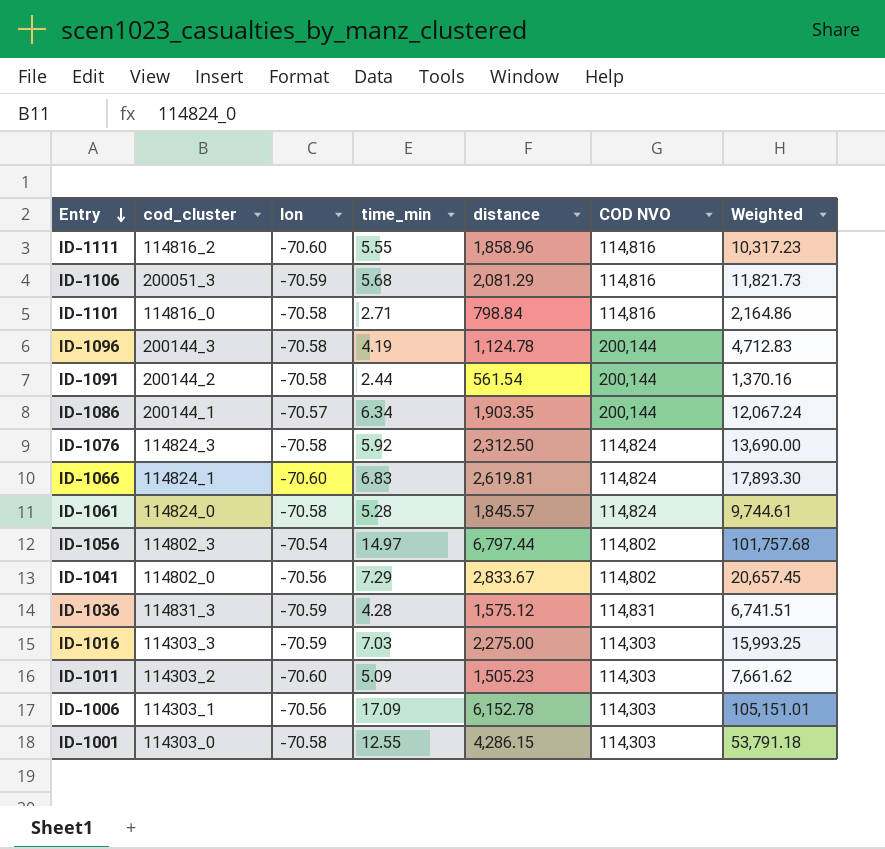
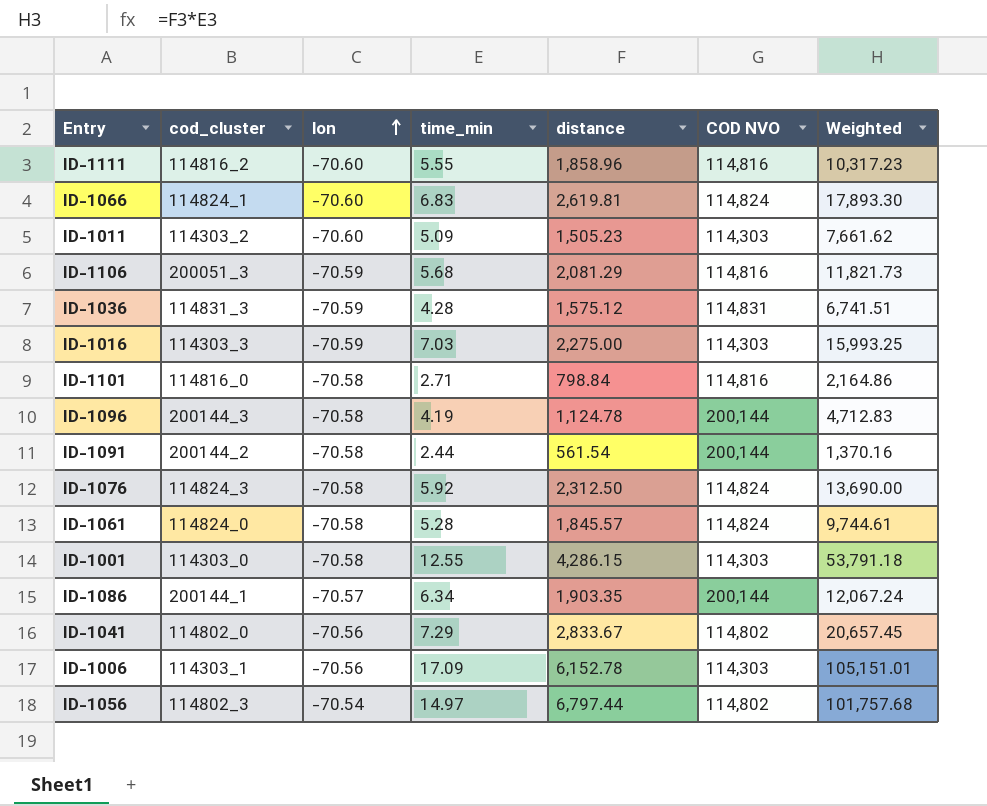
row order: Entry descending -> lon ascending

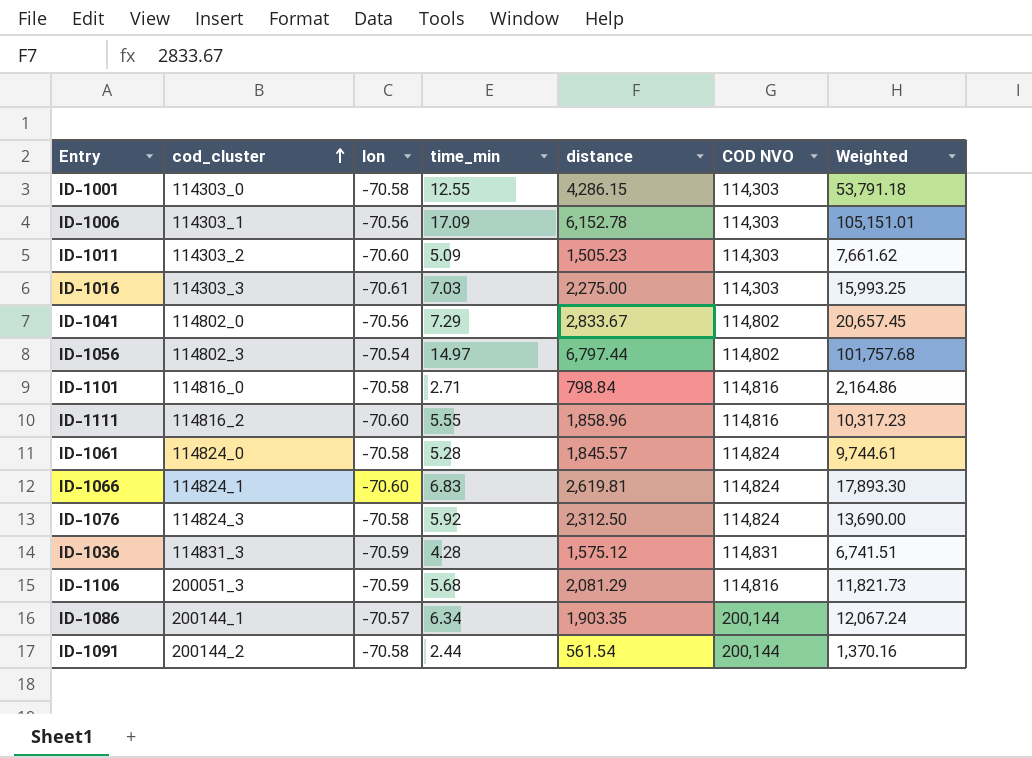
row order: lon ascending -> cod_cluster ascending
row ID-1096: 200144_3 | -70.58 | 4.19 | 1,124.78 | 200,144 | 4,712.83 -> none
ID-1016 | lon: -70.59 -> -70.61

